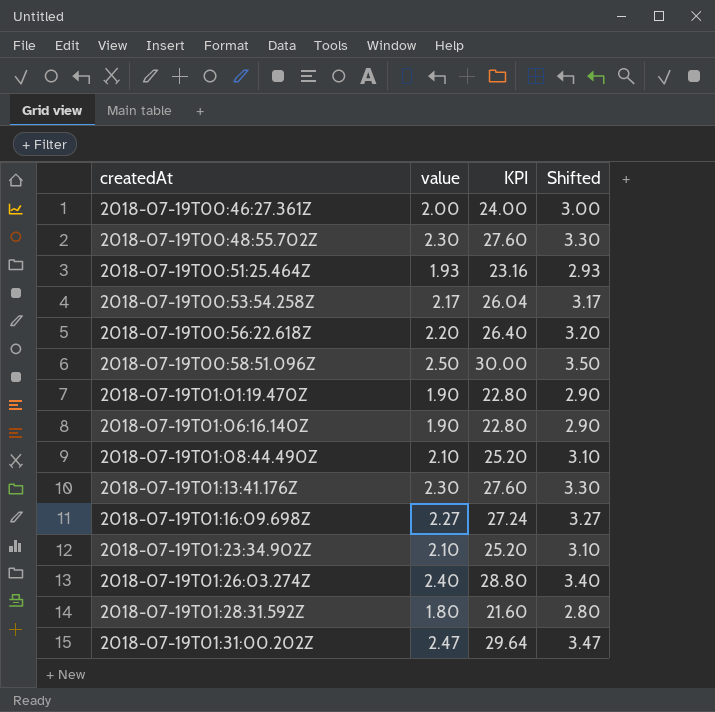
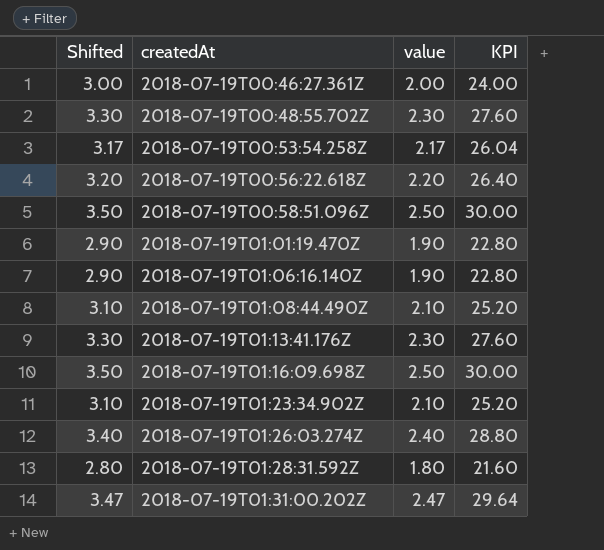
column Shifted | position: 4 -> 1
row 2018-07-19T00:51:25.464Z: 1.93 | 23.16 | 2.93 -> none
2018-07-19T01:16:09.698Z | Shifted: 3.27 -> 3.50
2018-07-19T01:16:09.698Z | value: 2.27 -> 2.50
2018-07-19T01:16:09.698Z | KPI: 27.24 -> 30.00

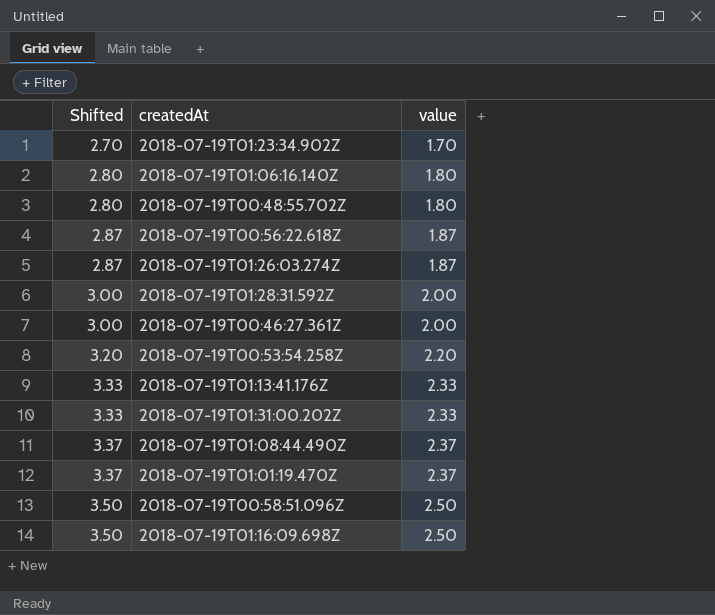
row order: createdAt ascending -> Shifted ascending
column KPI | formula: [value] * 12 -> none
2018-07-19T01:23:34.902Z | Shifted: 3.10 -> 2.70
2018-07-19T01:23:34.902Z | value: 2.10 -> 1.70
2018-07-19T01:06:16.140Z | Shifted: 2.90 -> 2.80
2018-07-19T01:06:16.140Z | value: 1.90 -> 1.80
2018-07-19T00:48:55.702Z | Shifted: 3.30 -> 2.80
2018-07-19T00:48:55.702Z | value: 2.30 -> 1.80
2018-07-19T00:56:22.618Z | Shifted: 3.20 -> 2.87
2018-07-19T00:56:22.618Z | value: 2.20 -> 1.87
2018-07-19T01:26:03.274Z | Shifted: 3.40 -> 2.87
2018-07-19T01:26:03.274Z | value: 2.40 -> 1.87
2018-07-19T01:28:31.592Z | Shifted: 2.80 -> 3.00
2018-07-19T01:28:31.592Z | value: 1.80 -> 2.00
2018-07-19T00:53:54.258Z | Shifted: 3.17 -> 3.20
2018-07-19T00:53:54.258Z | value: 2.17 -> 2.20
2018-07-19T01:13:41.176Z | Shifted: 3.30 -> 3.33
2018-07-19T01:13:41.176Z | value: 2.30 -> 2.33
2018-07-19T01:31:00.202Z | Shifted: 3.47 -> 3.33
2018-07-19T01:31:00.202Z | value: 2.47 -> 2.33
2018-07-19T01:08:44.490Z | Shifted: 3.10 -> 3.37
2018-07-19T01:08:44.490Z | value: 2.10 -> 2.37
2018-07-19T01:01:19.470Z | Shifted: 2.90 -> 3.37
2018-07-19T01:01:19.470Z | value: 1.90 -> 2.37

